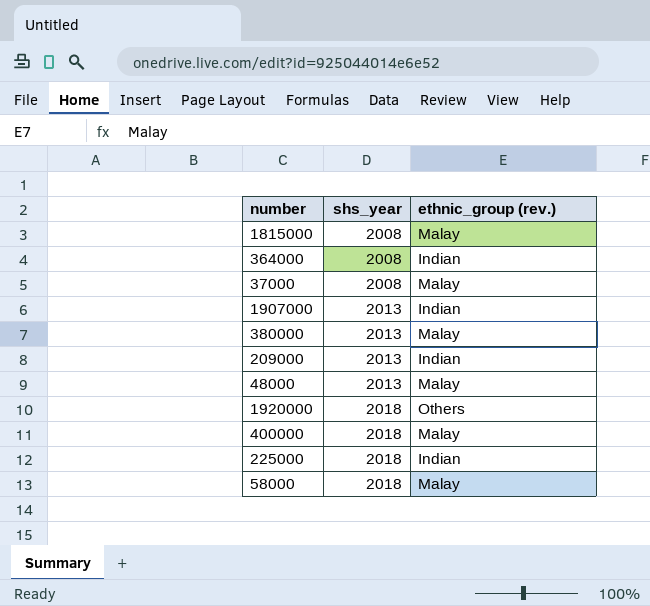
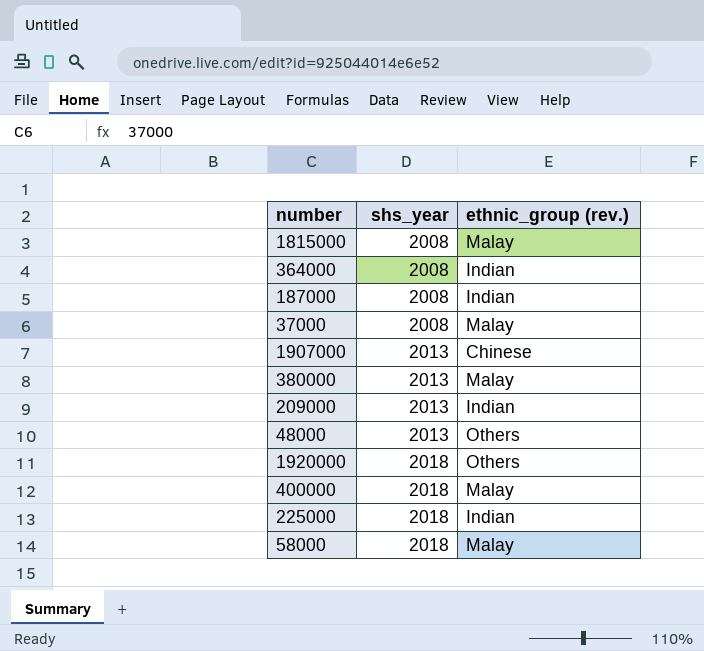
row 187000: none -> 2008 | Indian
1907000 | ethnic_group (rev.): Indian -> Chinese
48000 | ethnic_group (rev.): Malay -> Others

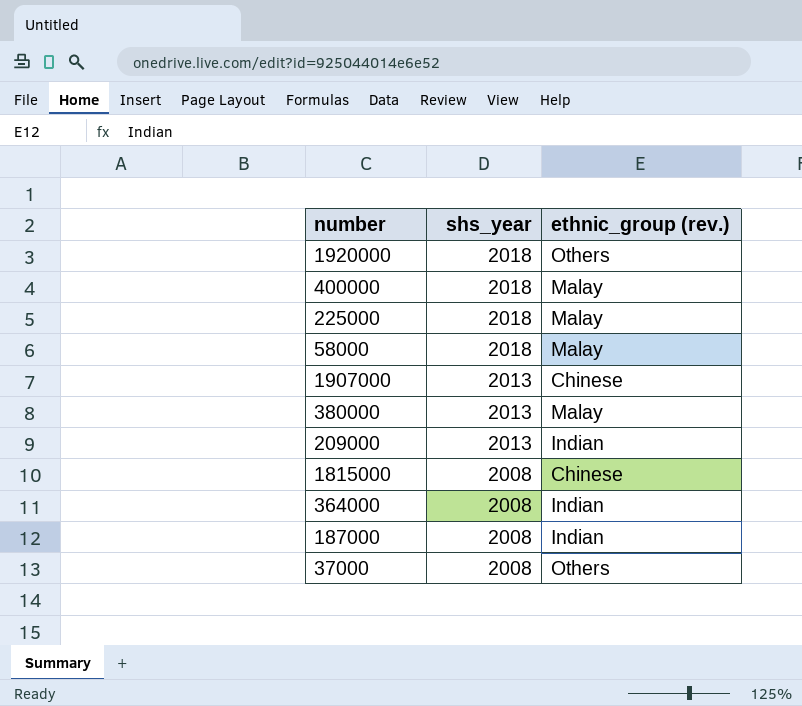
row order: shs_year ascending -> shs_year descending
row 48000: 2013 | Others -> none
225000 | ethnic_group (rev.): Indian -> Malay
1815000 | ethnic_group (rev.): Malay -> Chinese
37000 | ethnic_group (rev.): Malay -> Others

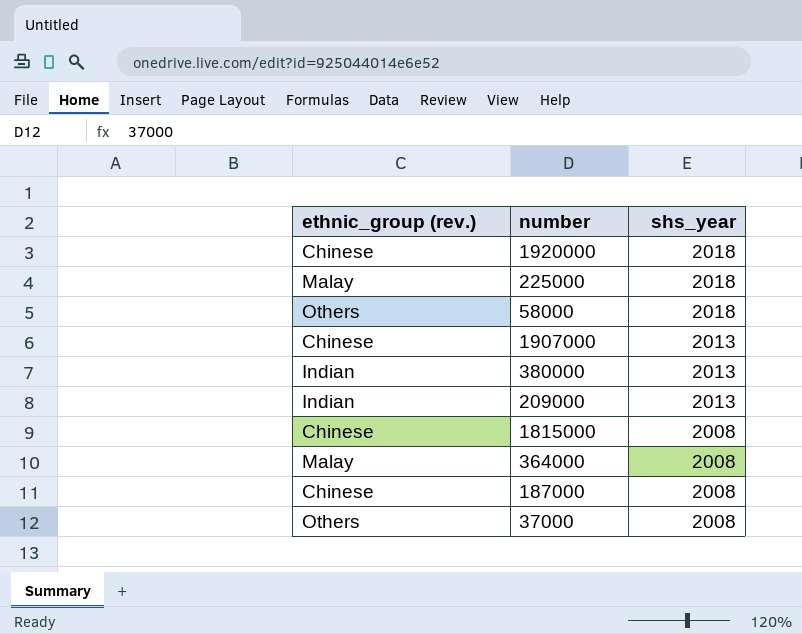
column ethnic_group (rev.) | position: 3 -> 1
row 400000: 2018 | Malay -> none
1920000 | ethnic_group (rev.): Others -> Chinese
58000 | ethnic_group (rev.): Malay -> Others
380000 | ethnic_group (rev.): Malay -> Indian
364000 | ethnic_group (rev.): Indian -> Malay
187000 | ethnic_group (rev.): Indian -> Chinese

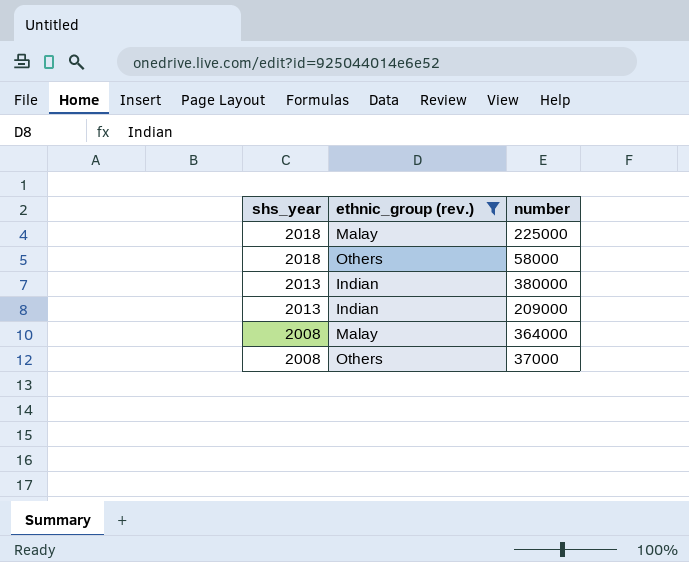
filter: none -> ethnic_group (rev.) != Chinese
column shs_year | position: 3 -> 1

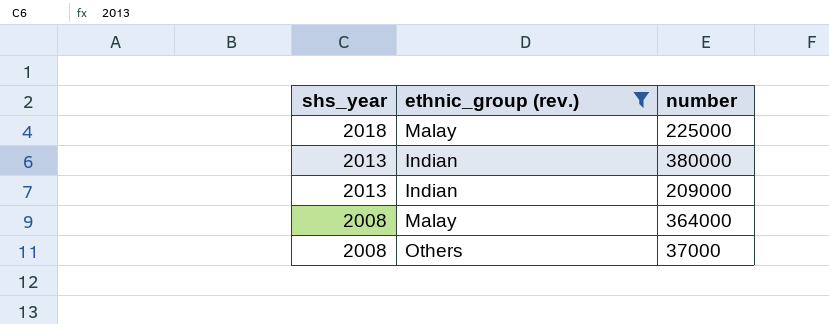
row 58000: 2018 | Others -> none

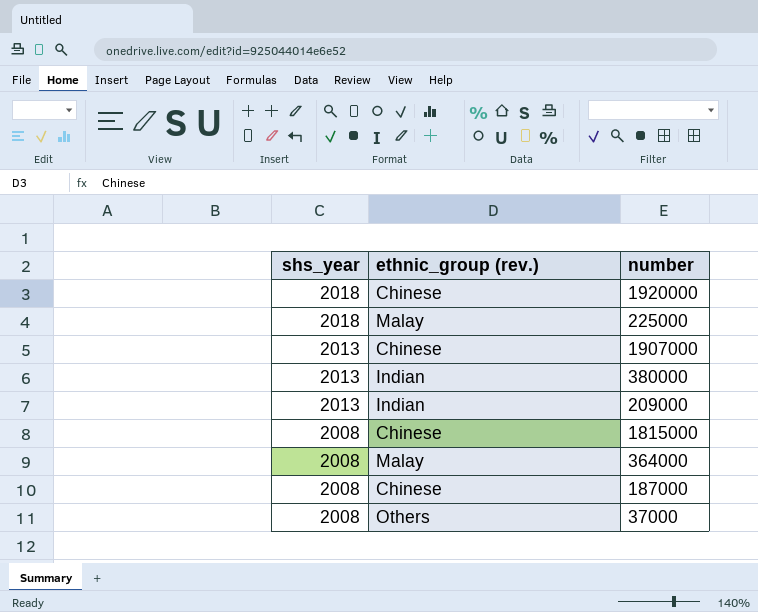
filter: ethnic_group (rev.) != Chinese -> none

